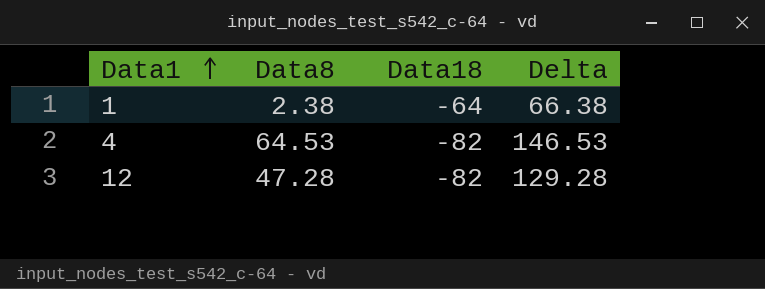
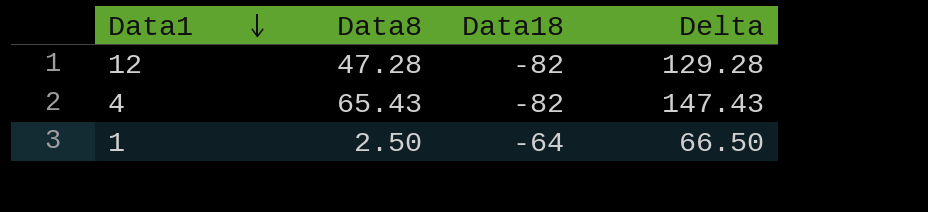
row order: Data1 ascending -> Data1 descending
4 | Data8: 64.53 -> 65.43
4 | Delta: 146.53 -> 147.43
1 | Data8: 2.38 -> 2.50
1 | Delta: 66.38 -> 66.50

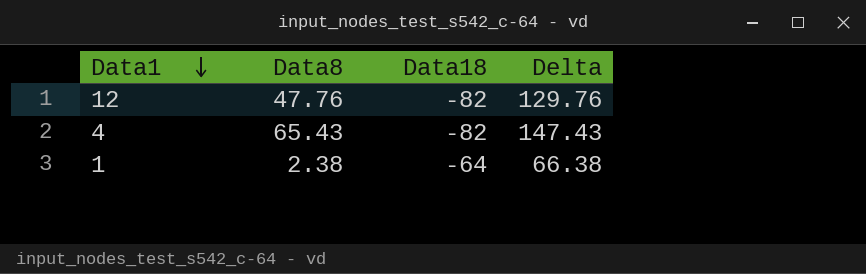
12 | Data8: 47.28 -> 47.76
12 | Delta: 129.28 -> 129.76
1 | Data8: 2.50 -> 2.38
1 | Delta: 66.50 -> 66.38

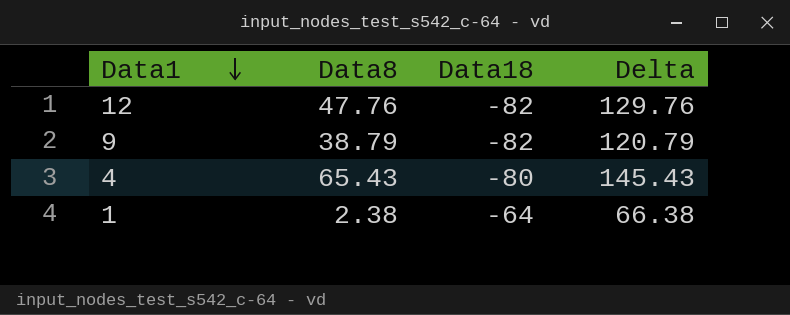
row 9: none -> 38.79 | -82 | 120.79
4 | Data18: -82 -> -80
4 | Delta: 147.43 -> 145.43

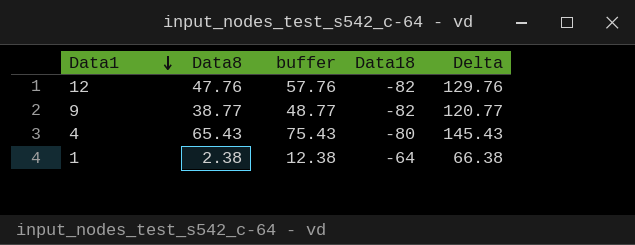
column buffer | formula: none -> [Data8] + 10
9 | Data8: 38.79 -> 38.77
9 | Delta: 120.79 -> 120.77

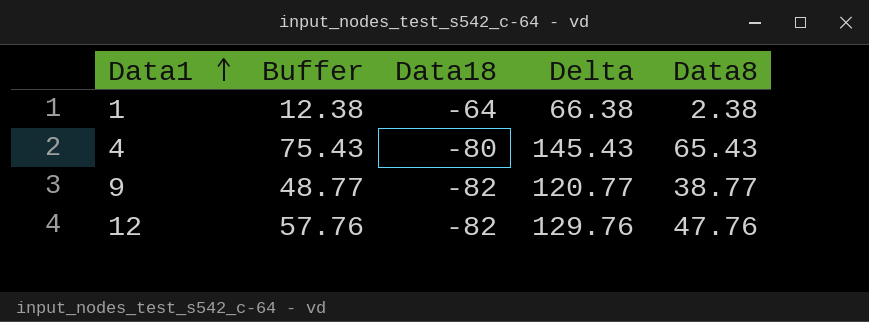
row order: Data1 descending -> Data1 ascending
column name: buffer -> Buffer
column Data8 | position: 2 -> 5

